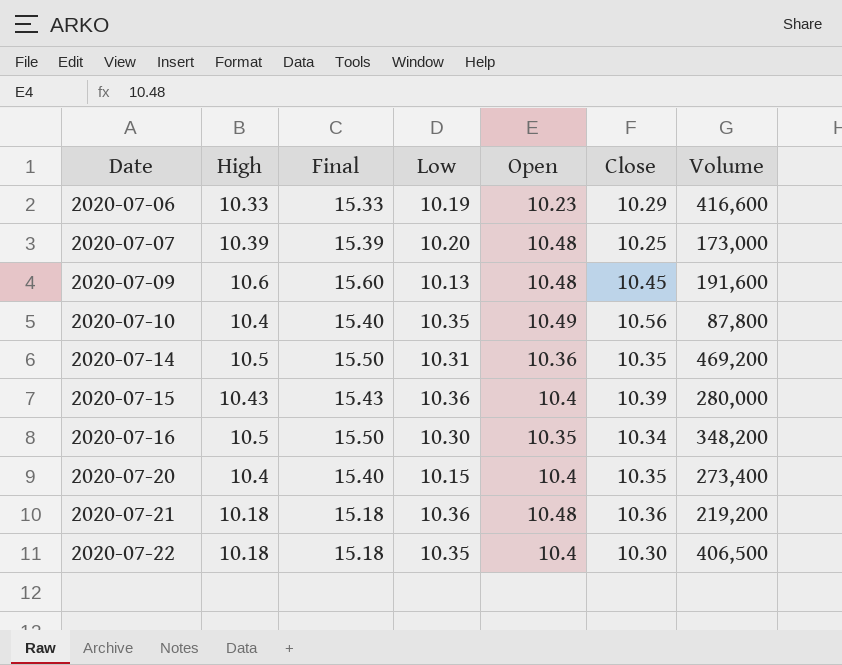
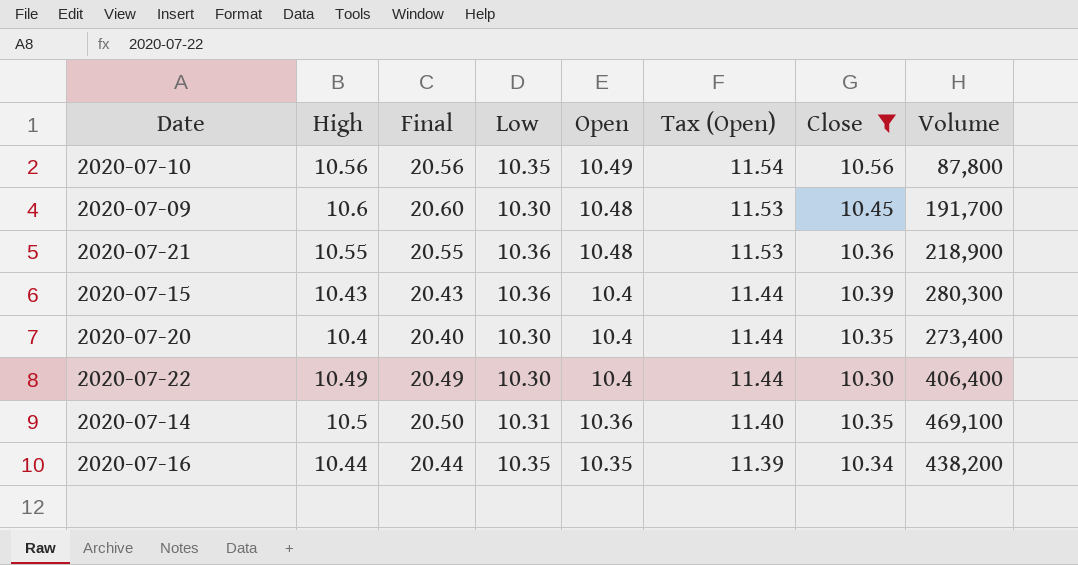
filter: none -> Close >= 10.30
row order: Date ascending -> Open descending
column Final | formula: [High] + 5 -> [High] + 10
column Tax (Open) | formula: none -> [Open] * 1.1
2020-07-10 | High: 10.4 -> 10.56
2020-07-09 | Low: 10.13 -> 10.30
2020-07-09 | Volume: 191,600 -> 191,700
2020-07-21 | High: 10.18 -> 10.55
2020-07-21 | Volume: 219,200 -> 218,900
2020-07-15 | Volume: 280,000 -> 280,300
2020-07-20 | Low: 10.15 -> 10.30
2020-07-22 | High: 10.18 -> 10.49
2020-07-22 | Low: 10.35 -> 10.30
2020-07-22 | Volume: 406,500 -> 406,400
2020-07-14 | Volume: 469,200 -> 469,100
2020-07-16 | High: 10.5 -> 10.44
2020-07-16 | Low: 10.30 -> 10.35
2020-07-16 | Volume: 348,200 -> 438,200

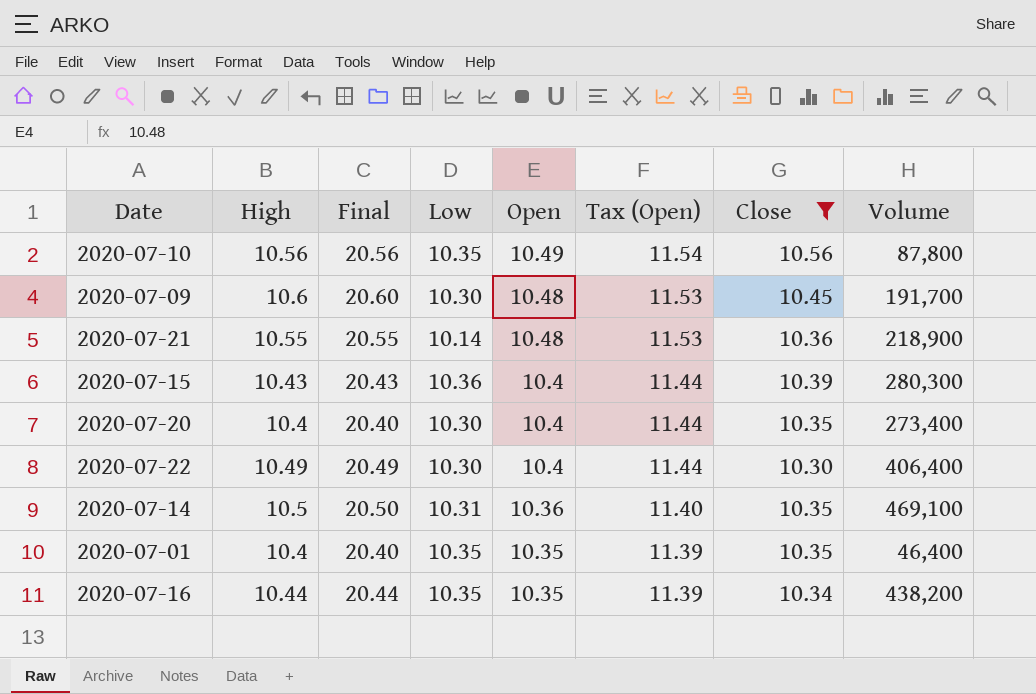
2020-07-21 | Low: 10.36 -> 10.14
row 2020-07-01: none -> 10.4 | 20.40 | 10.35 | 10.35 | 11.39 | 10.35 | 46,400

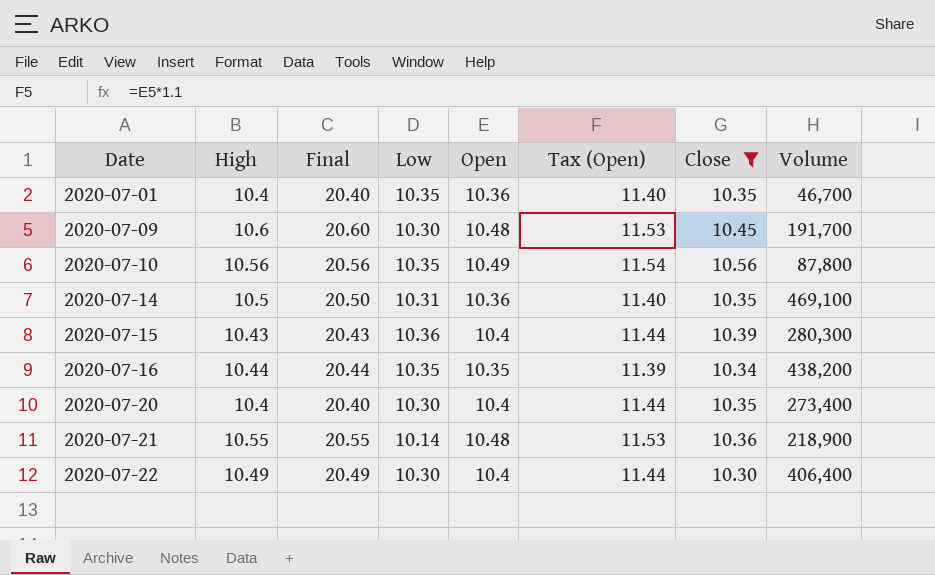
row order: Open descending -> Date ascending
2020-07-01 | Open: 10.35 -> 10.36
2020-07-01 | Tax (Open): 11.39 -> 11.40
2020-07-01 | Volume: 46,400 -> 46,700

